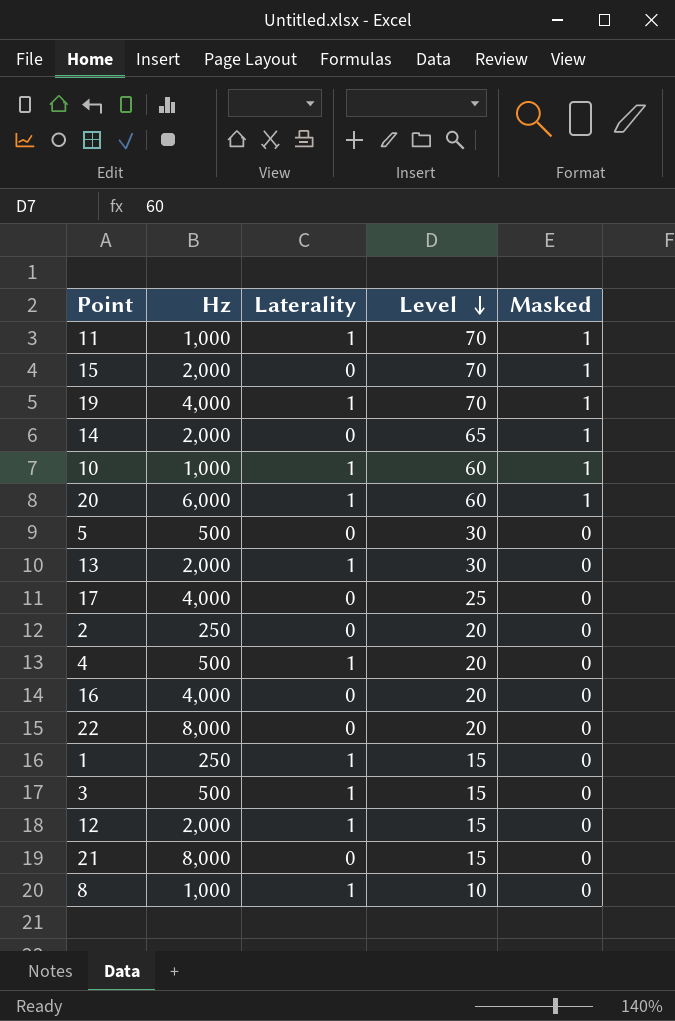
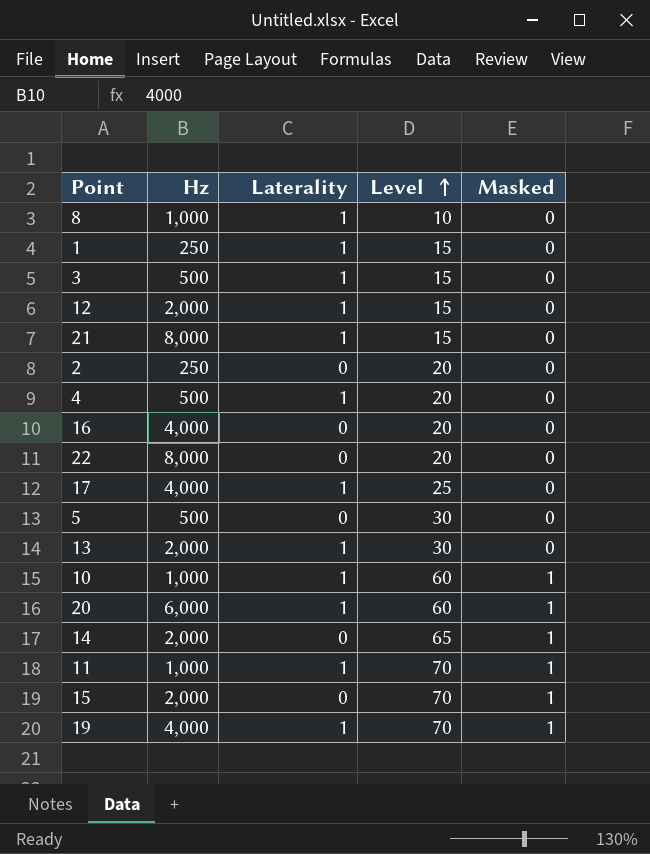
row order: Level descending -> Level ascending
21 | Laterality: 0 -> 1
17 | Laterality: 0 -> 1

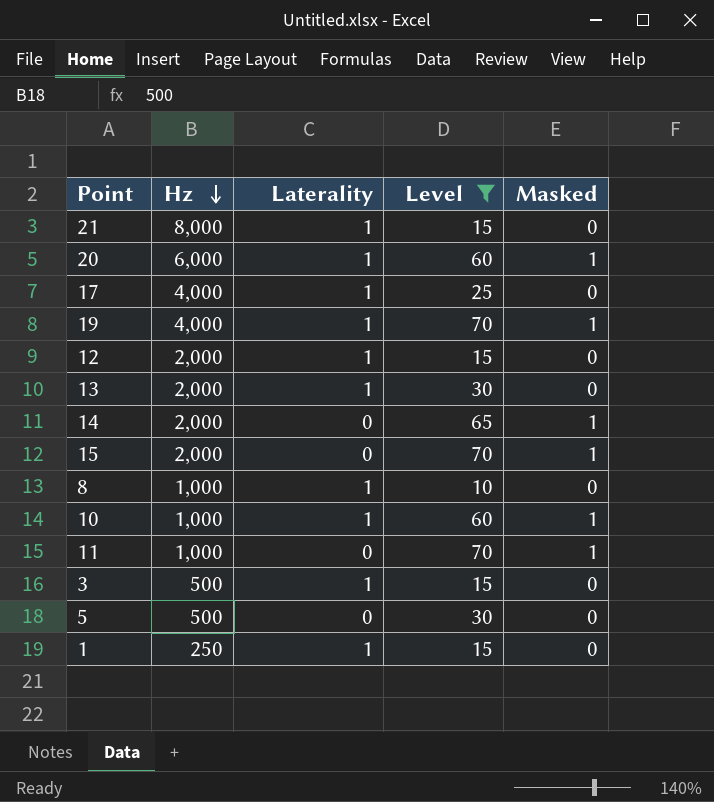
filter: none -> Level != 20
row order: Level ascending -> Hz descending
11 | Laterality: 1 -> 0

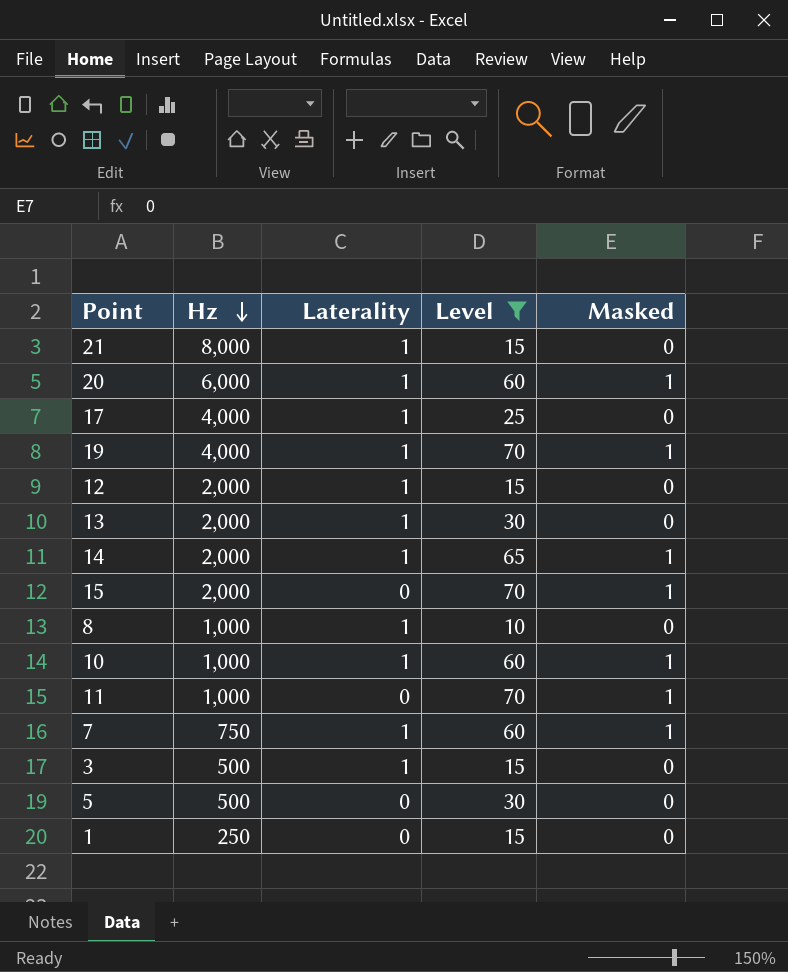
14 | Laterality: 0 -> 1
row 7: none -> 750 | 1 | 60 | 1
1 | Laterality: 1 -> 0

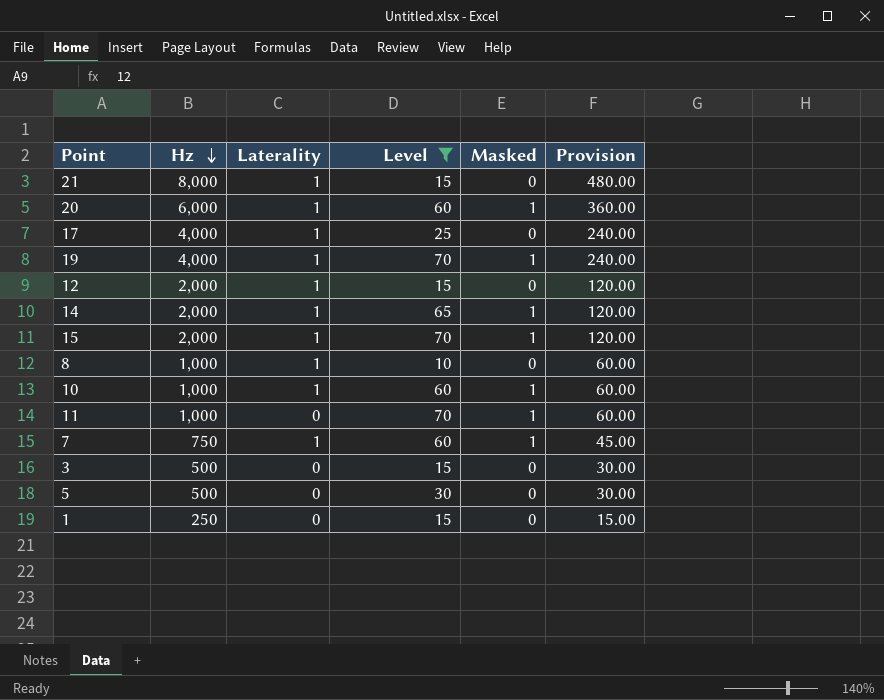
column Provision | formula: none -> [Hz] * 0.06
row 13: 2,000 | 1 | 30 | 0 -> none
15 | Laterality: 0 -> 1
3 | Laterality: 1 -> 0

